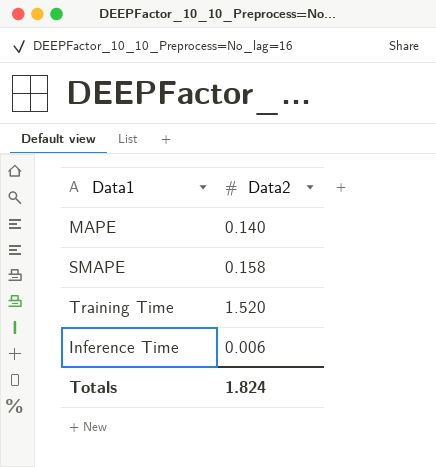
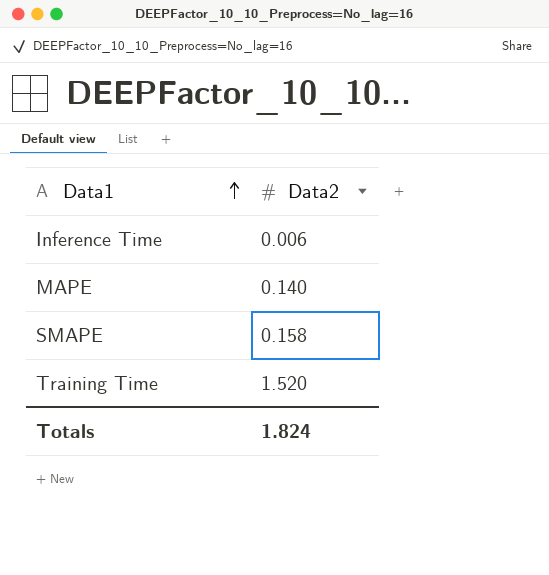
row order: none -> Data1 ascending

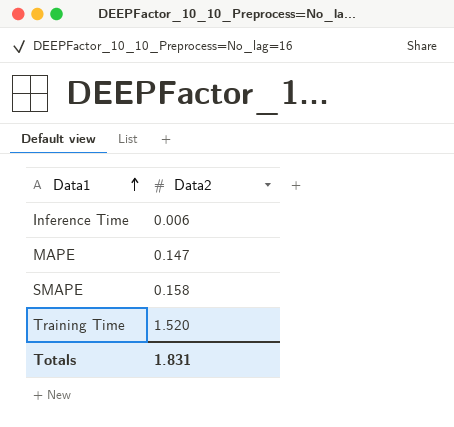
MAPE | Data2: 0.140 -> 0.147
Totals | Data2: 1.824 -> 1.831

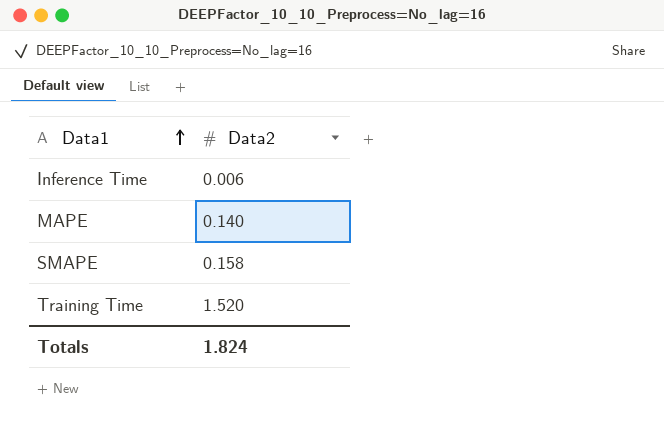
MAPE | Data2: 0.147 -> 0.140
Totals | Data2: 1.831 -> 1.824

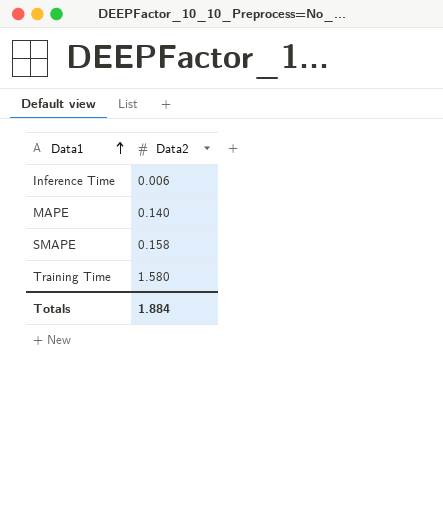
Training Time | Data2: 1.520 -> 1.580
Totals | Data2: 1.824 -> 1.884

